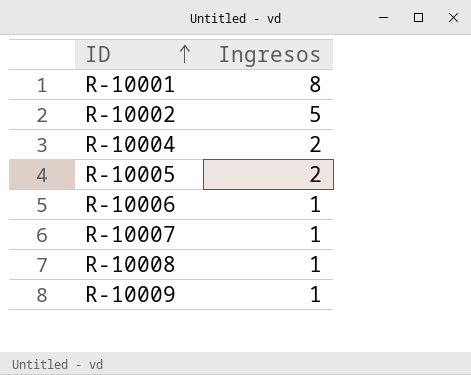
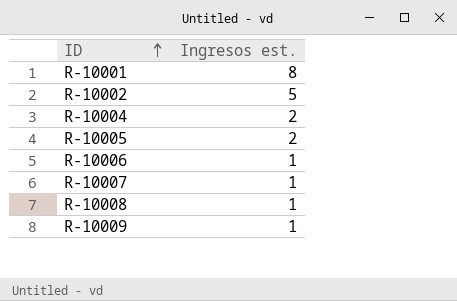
column name: Ingresos -> Ingresos est.

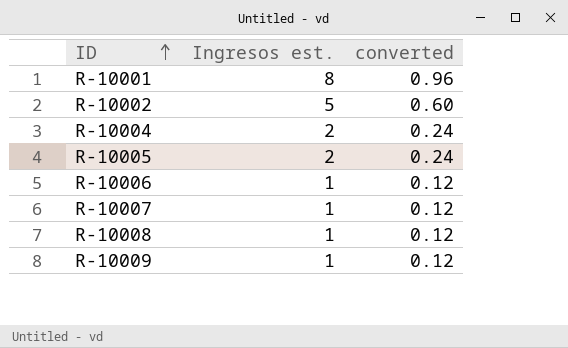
column converted | formula: none -> [Ingresos est.] * 0.12

